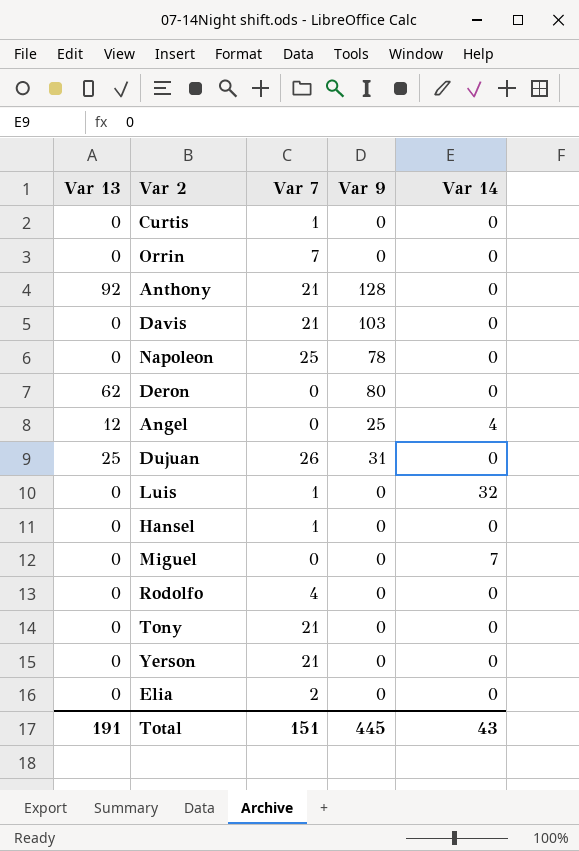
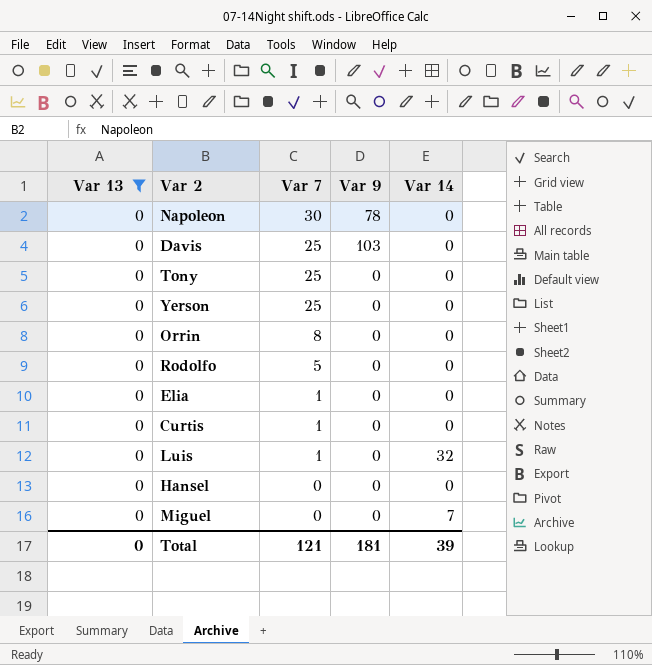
filter: none -> Var 13 = 0
row order: none -> Var 7 descending
Napoleon | Var 7: 25 -> 30
Davis | Var 7: 21 -> 25
Tony | Var 7: 21 -> 25
Yerson | Var 7: 21 -> 25
Orrin | Var 7: 7 -> 8
Rodolfo | Var 7: 4 -> 5
Elia | Var 7: 2 -> 1
Hansel | Var 7: 1 -> 0
Total | Var 13: 191 -> 0
Total | Var 7: 151 -> 121
Total | Var 9: 445 -> 181
Total | Var 14: 43 -> 39

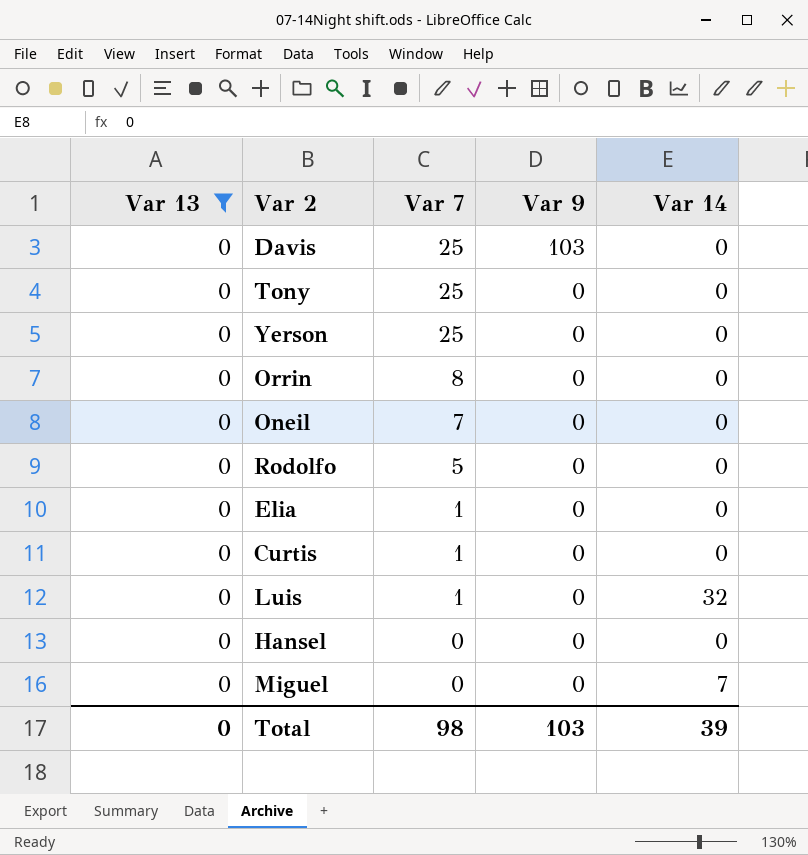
row Napoleon: 0 | 30 | 78 | 0 -> none
row Oneil: none -> 0 | 7 | 0 | 0
Total | Var 7: 121 -> 98
Total | Var 9: 181 -> 103

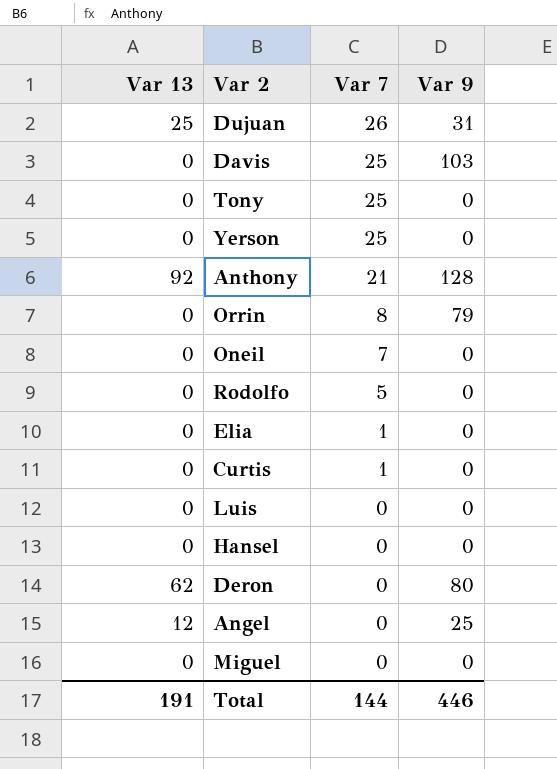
filter: Var 13 = 0 -> none
column Var 14 | position: 5 -> none
Orrin | Var 9: 0 -> 79
Luis | Var 7: 1 -> 0
Total | Var 13: 0 -> 191
Total | Var 7: 98 -> 144
Total | Var 9: 103 -> 446

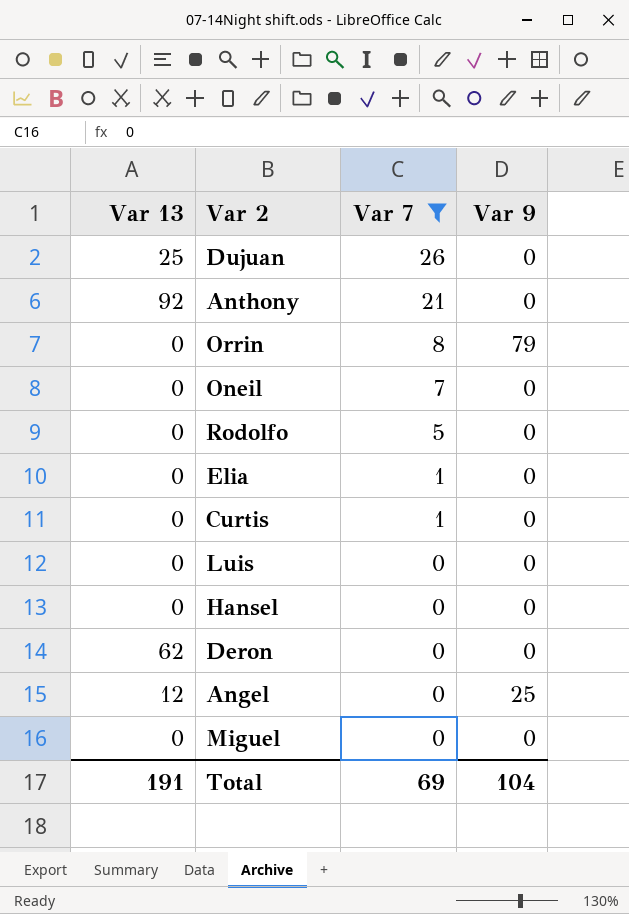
filter: none -> Var 7 != 25
Dujuan | Var 9: 31 -> 0
Anthony | Var 9: 128 -> 0
Deron | Var 9: 80 -> 0
Total | Var 7: 144 -> 69
Total | Var 9: 446 -> 104

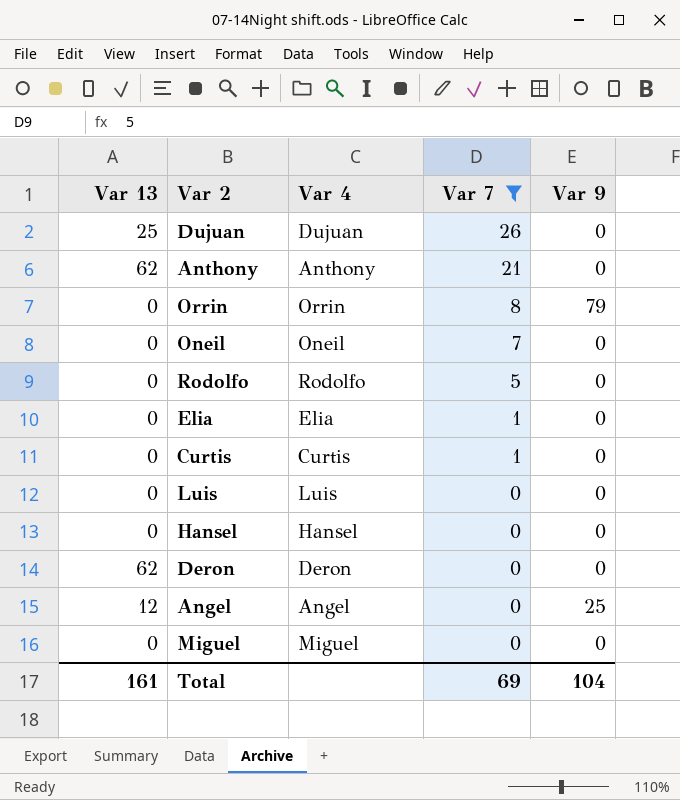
column Var 4 | position: none -> 3
Anthony | Var 13: 92 -> 62
Total | Var 13: 191 -> 161

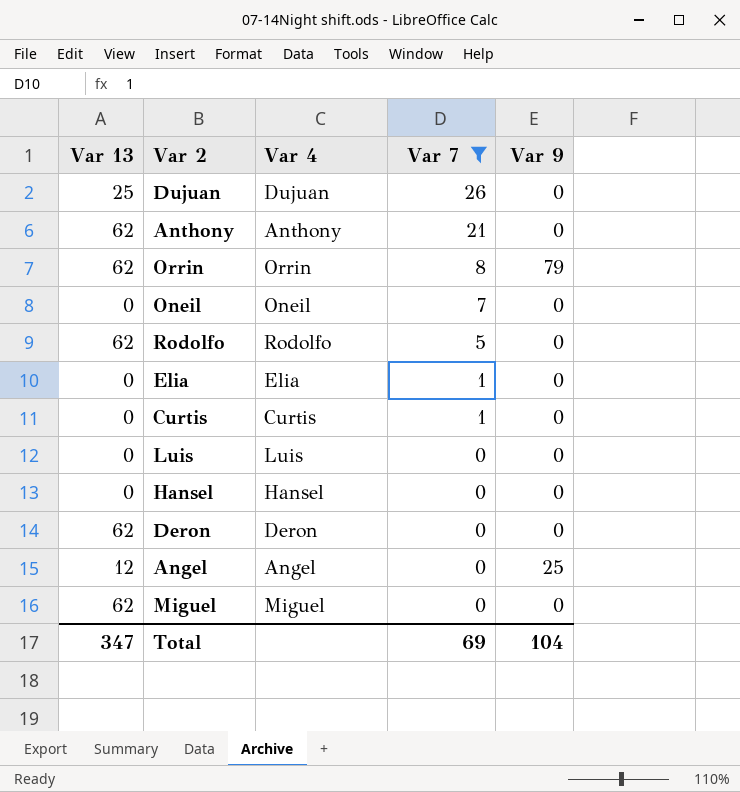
Orrin | Var 13: 0 -> 62
Rodolfo | Var 13: 0 -> 62
Miguel | Var 13: 0 -> 62
Total | Var 13: 161 -> 347

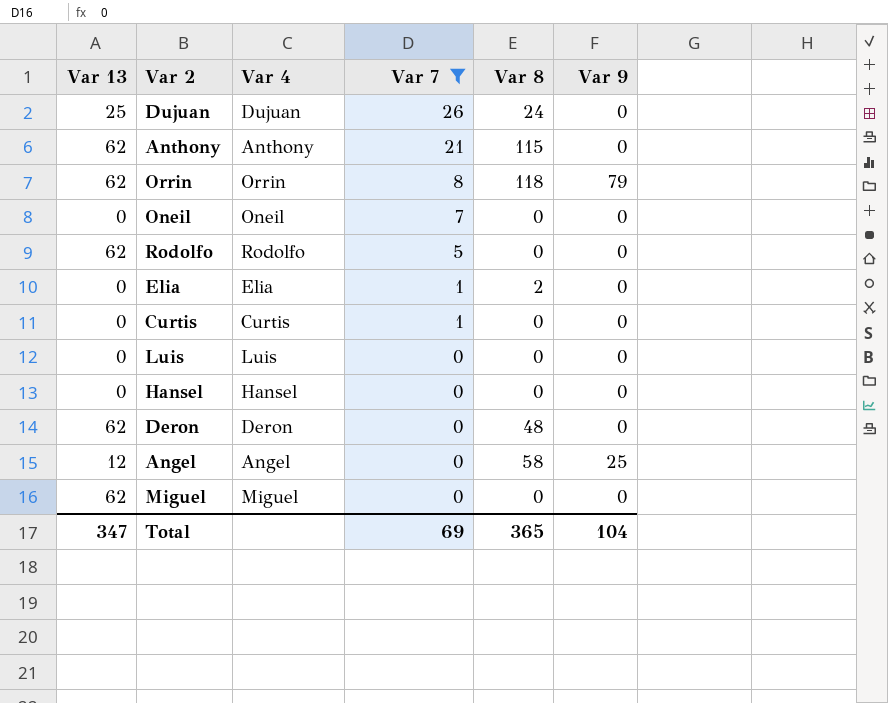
column Var 8 | position: none -> 5

